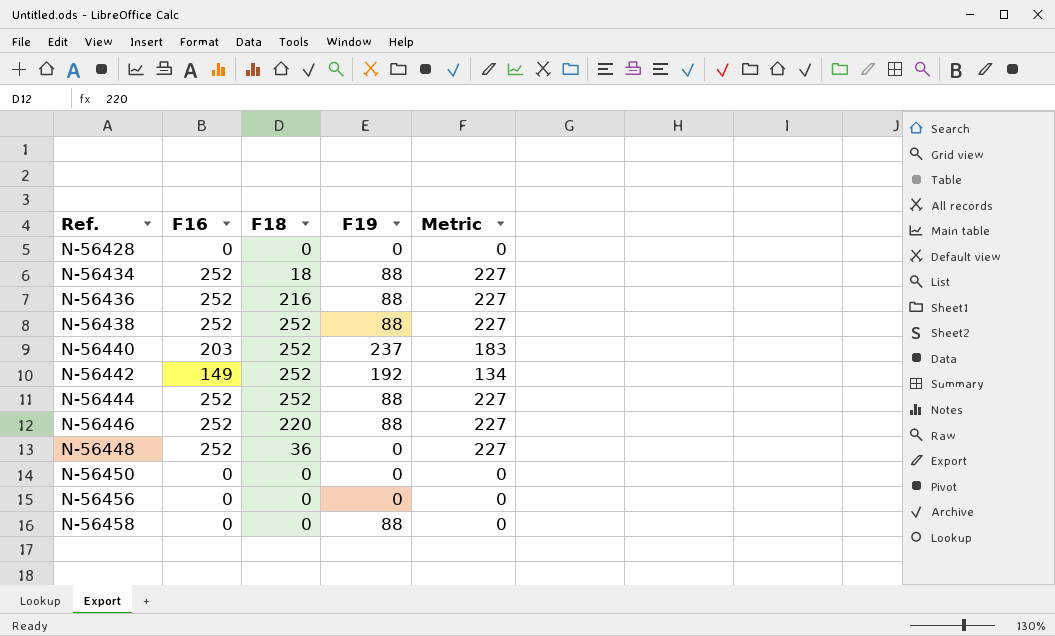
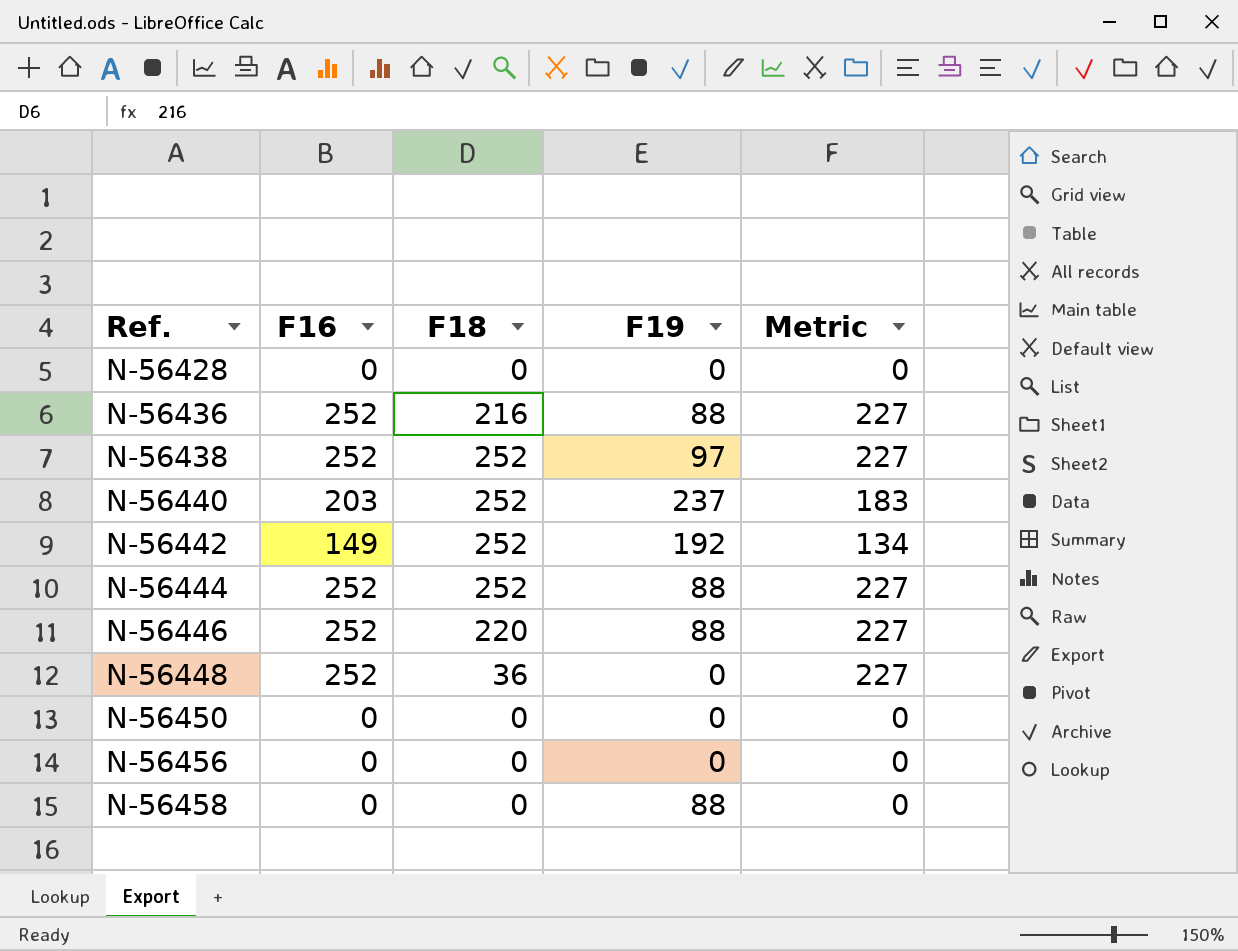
row N-56434: 252 | 18 | 88 | 227 -> none
N-56438 | F19: 88 -> 97

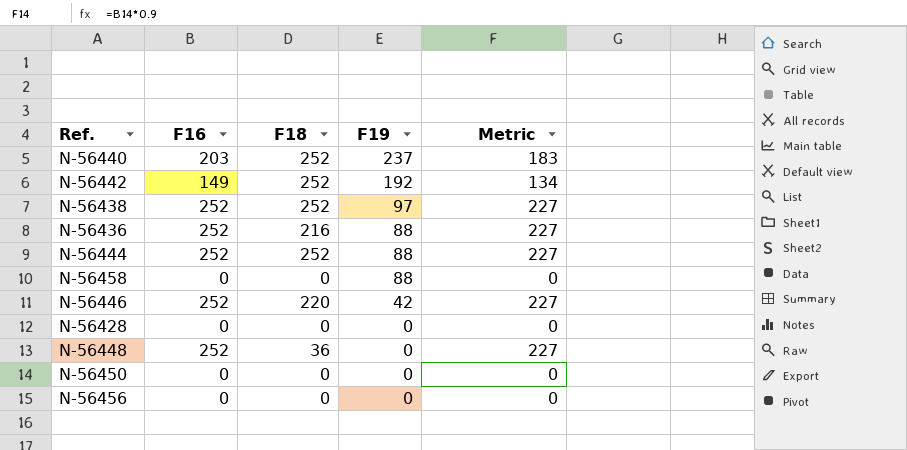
row order: Ref. ascending -> F19 descending
N-56446 | F19: 88 -> 42

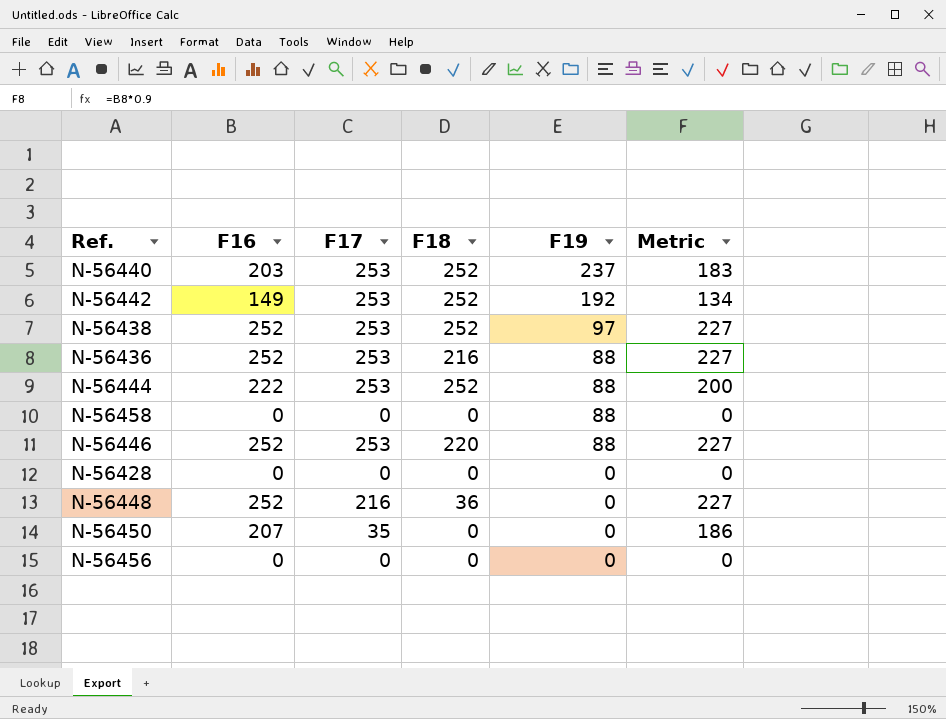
column F17 | position: none -> 3
N-56444 | F16: 252 -> 222
N-56444 | Metric: 227 -> 200
N-56446 | F19: 42 -> 88
N-56450 | F16: 0 -> 207
N-56450 | Metric: 0 -> 186

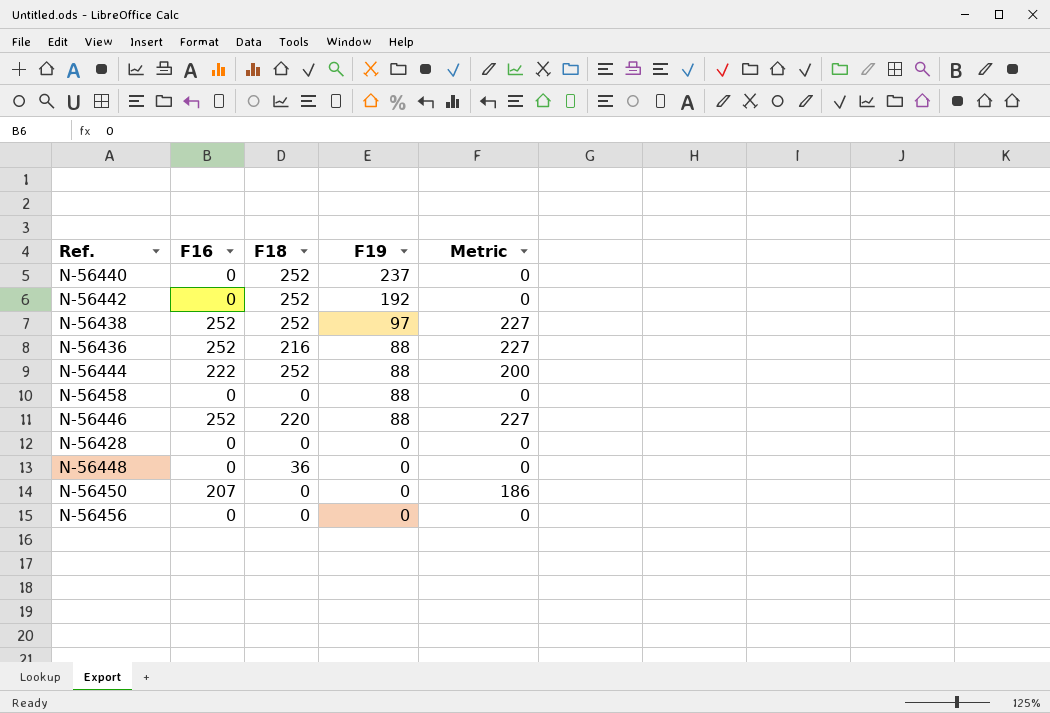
column F17 | position: 3 -> none
N-56440 | F16: 203 -> 0
N-56440 | Metric: 183 -> 0
N-56442 | F16: 149 -> 0
N-56442 | Metric: 134 -> 0
N-56448 | F16: 252 -> 0
N-56448 | Metric: 227 -> 0

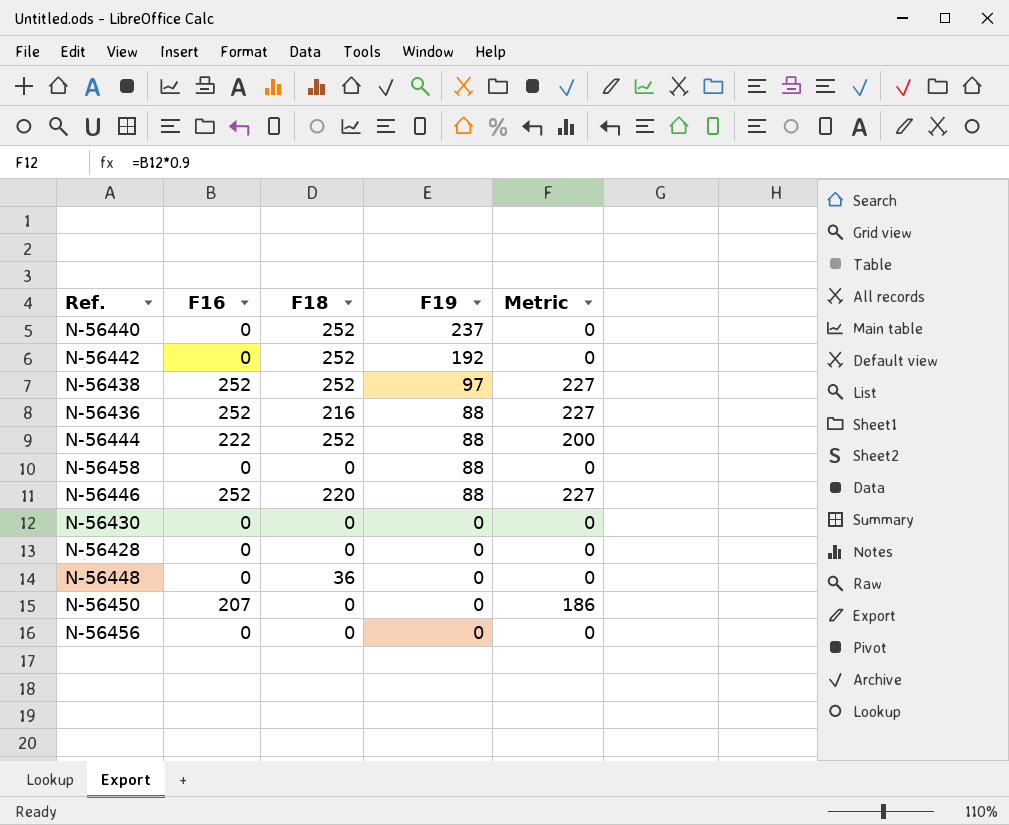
row N-56430: none -> 0 | 0 | 0 | 0

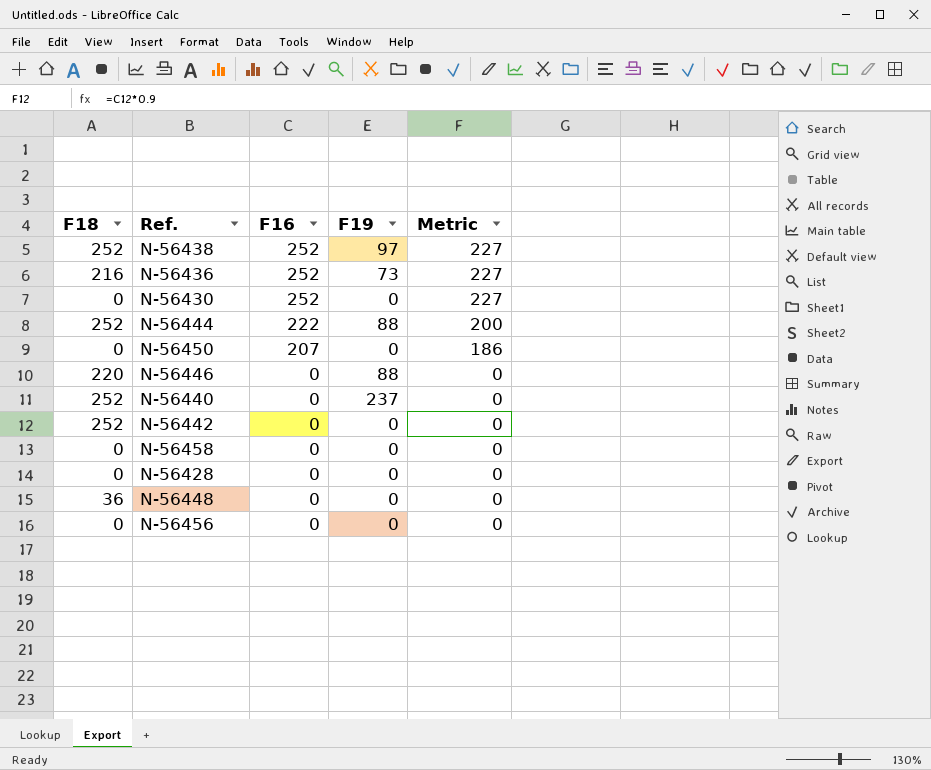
row order: F19 descending -> F16 descending
column F18 | position: 3 -> 1
N-56436 | F19: 88 -> 73
N-56430 | F16: 0 -> 252
N-56430 | Metric: 0 -> 227
N-56446 | F16: 252 -> 0
N-56446 | Metric: 227 -> 0
N-56442 | F19: 192 -> 0
N-56458 | F19: 88 -> 0

